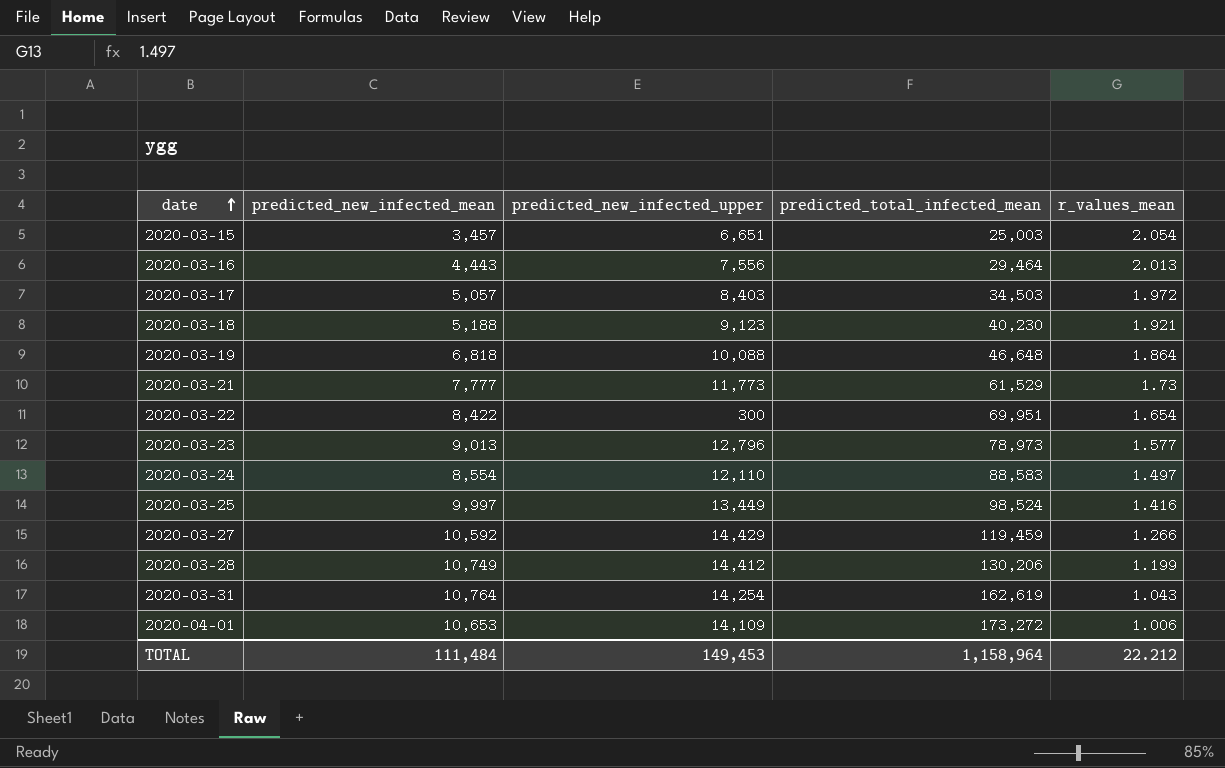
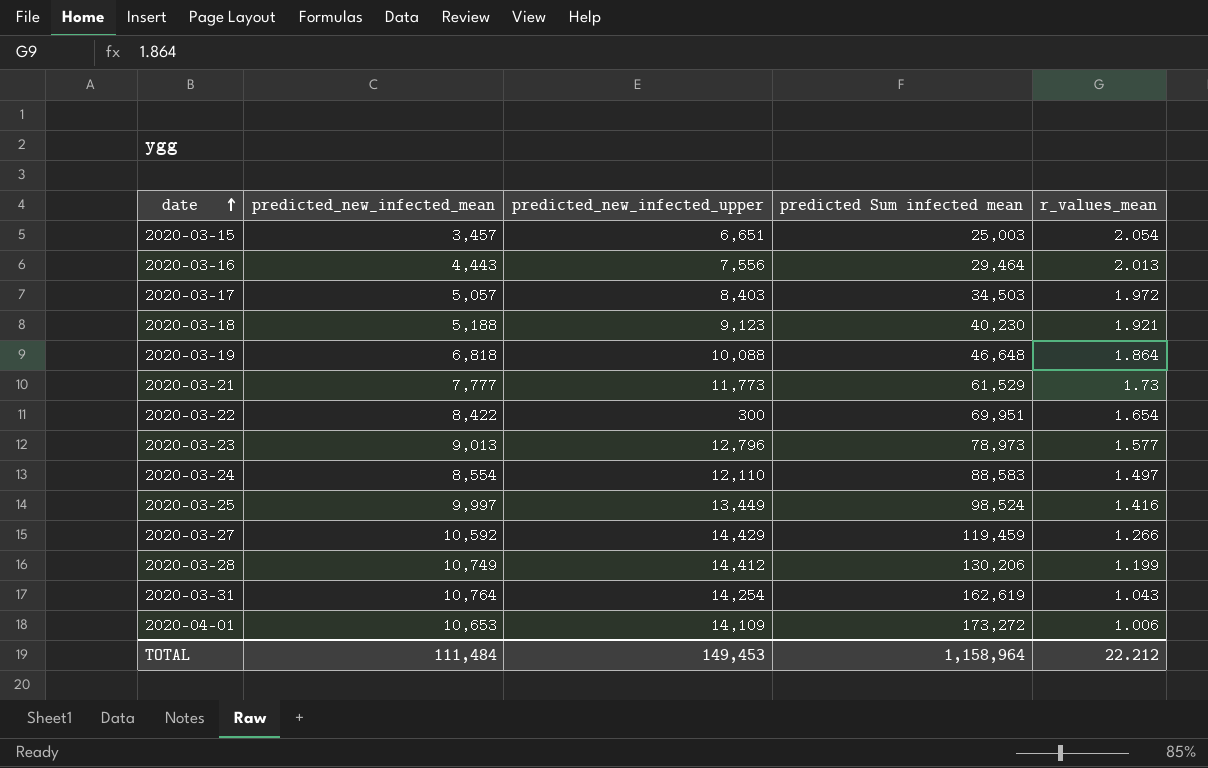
column name: predicted_total_infected_mean -> predicted Sum infected mean

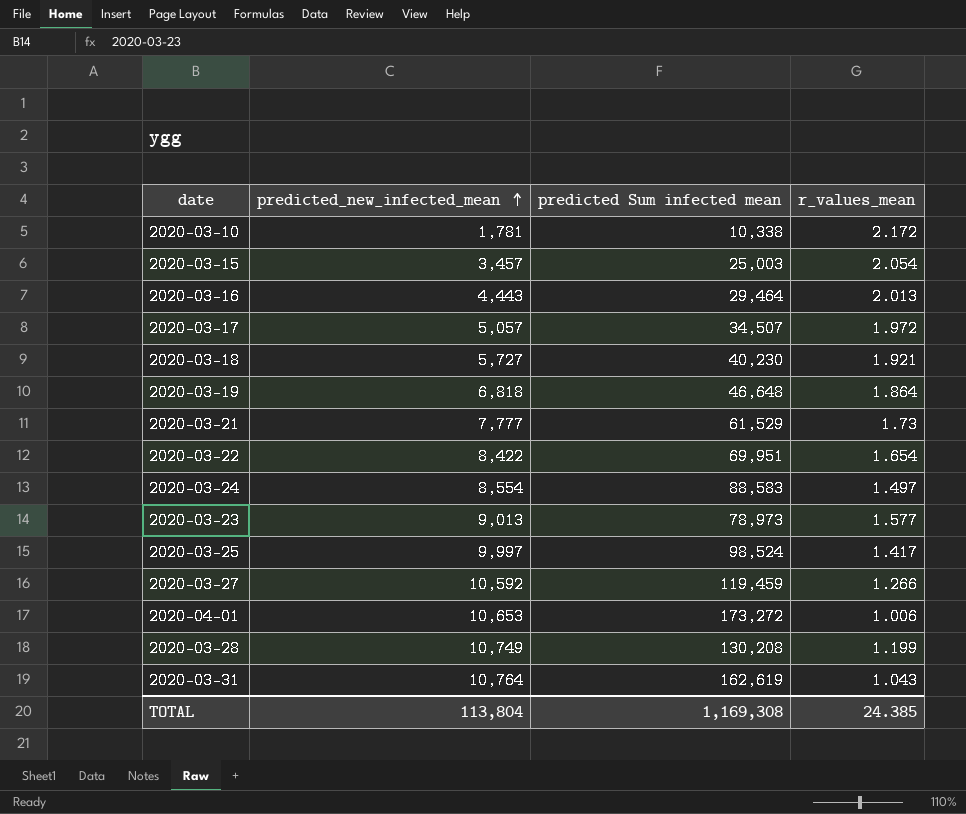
row order: date ascending -> predicted_new_infected_mean ascending
column predicted_new_infected_upper | position: 3 -> none
row 2020-03-10: none -> 1,781 | 10,338 | 2.172
2020-03-17 | predicted Sum infected mean: 34,503 -> 34,507
2020-03-18 | predicted_new_infected_mean: 5,188 -> 5,727
2020-03-25 | r_values_mean: 1.416 -> 1.417
2020-03-28 | predicted Sum infected mean: 130,206 -> 130,208
TOTAL | predicted_new_infected_mean: 111,484 -> 113,804
TOTAL | predicted Sum infected mean: 1,158,964 -> 1,169,308
TOTAL | r_values_mean: 22.212 -> 24.385

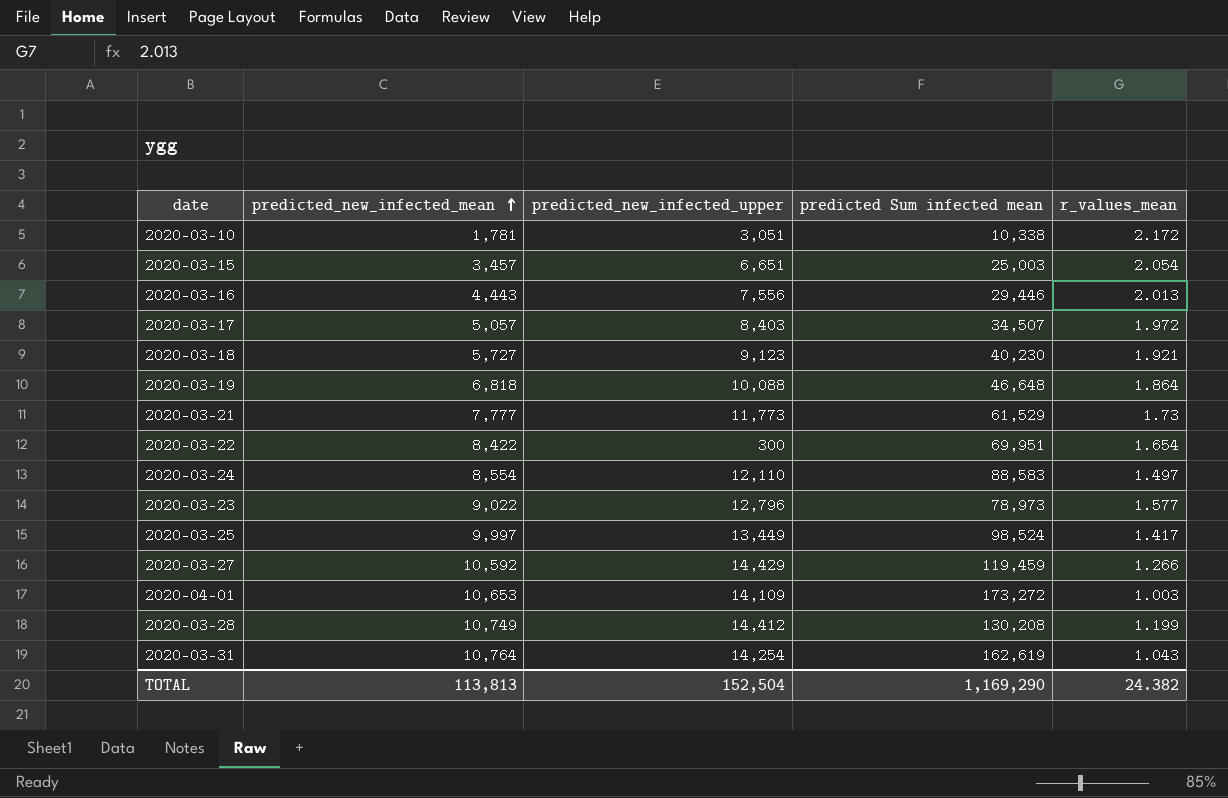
column predicted_new_infected_upper | position: none -> 3
2020-03-16 | predicted Sum infected mean: 29,464 -> 29,446
2020-03-23 | predicted_new_infected_mean: 9,013 -> 9,022
2020-04-01 | r_values_mean: 1.006 -> 1.003
TOTAL | predicted_new_infected_mean: 113,804 -> 113,813
TOTAL | predicted Sum infected mean: 1,169,308 -> 1,169,290
TOTAL | r_values_mean: 24.385 -> 24.382

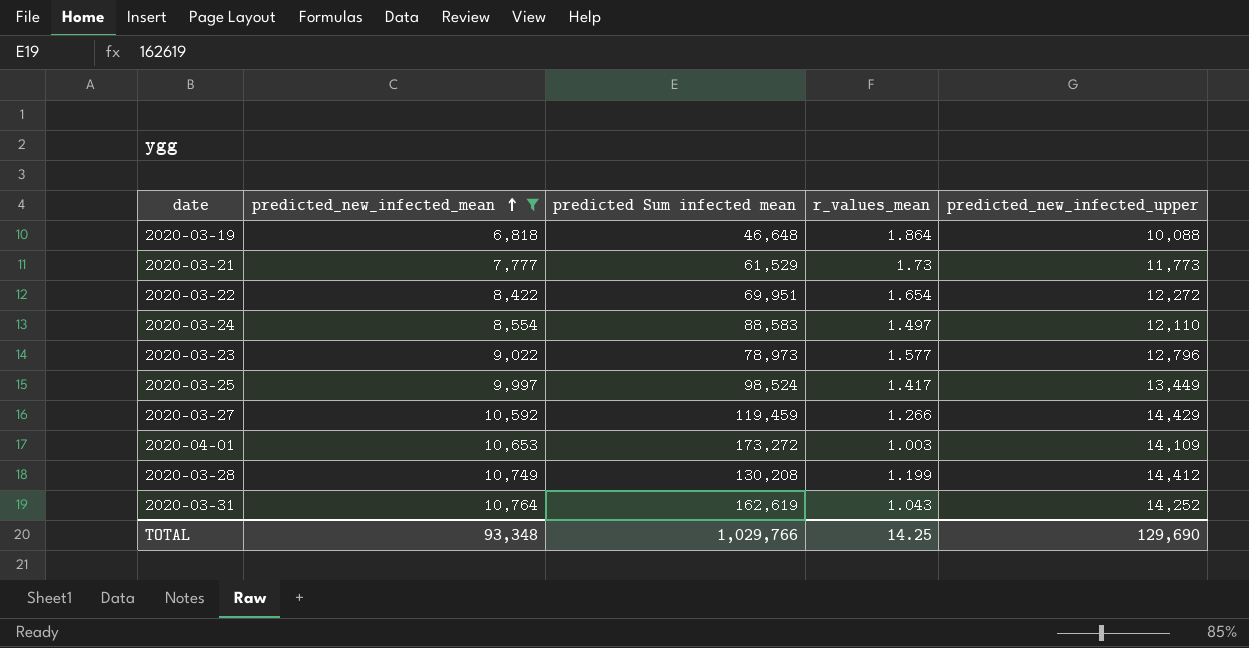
filter: none -> predicted_new_infected_mean >= 6,818
column predicted_new_infected_upper | position: 3 -> 5
2020-03-22 | predicted_new_infected_upper: 300 -> 12,272
2020-03-31 | predicted_new_infected_upper: 14,254 -> 14,252
TOTAL | predicted_new_infected_mean: 113,813 -> 93,348
TOTAL | predicted Sum infected mean: 1,169,290 -> 1,029,766
TOTAL | r_values_mean: 24.382 -> 14.25
TOTAL | predicted_new_infected_upper: 152,504 -> 129,690

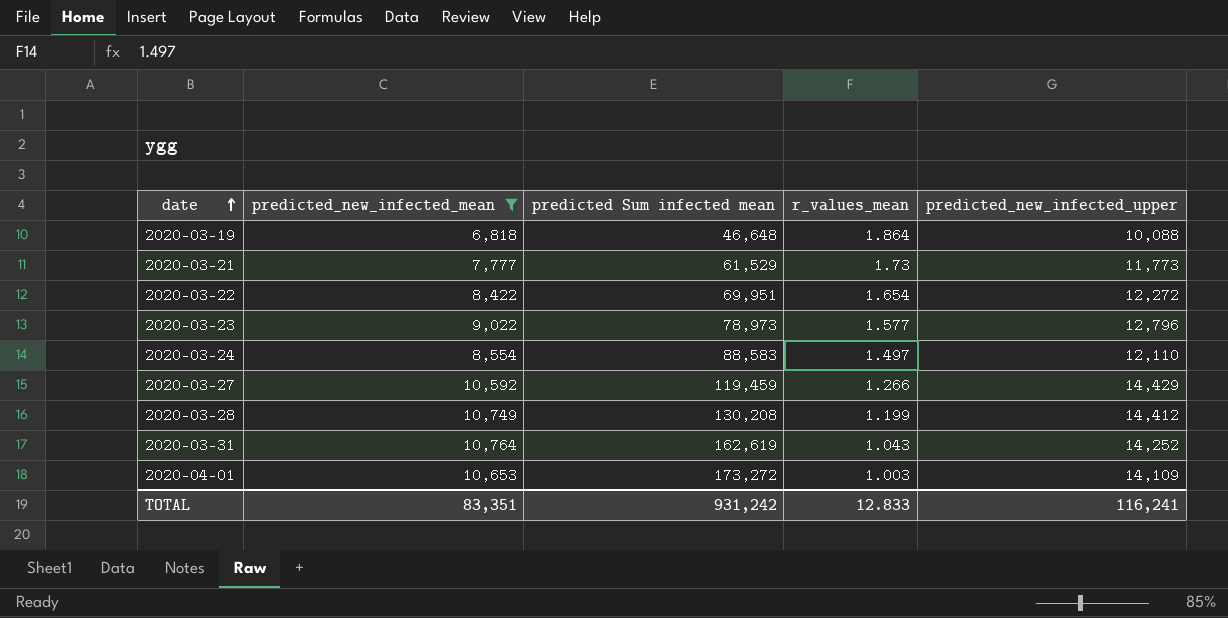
row order: predicted_new_infected_mean ascending -> date ascending
row 2020-03-25: 9,997 | 98,524 | 1.417 | 13,449 -> none
TOTAL | predicted_new_infected_mean: 93,348 -> 83,351
TOTAL | predicted Sum infected mean: 1,029,766 -> 931,242
TOTAL | r_values_mean: 14.25 -> 12.833
TOTAL | predicted_new_infected_upper: 129,690 -> 116,241

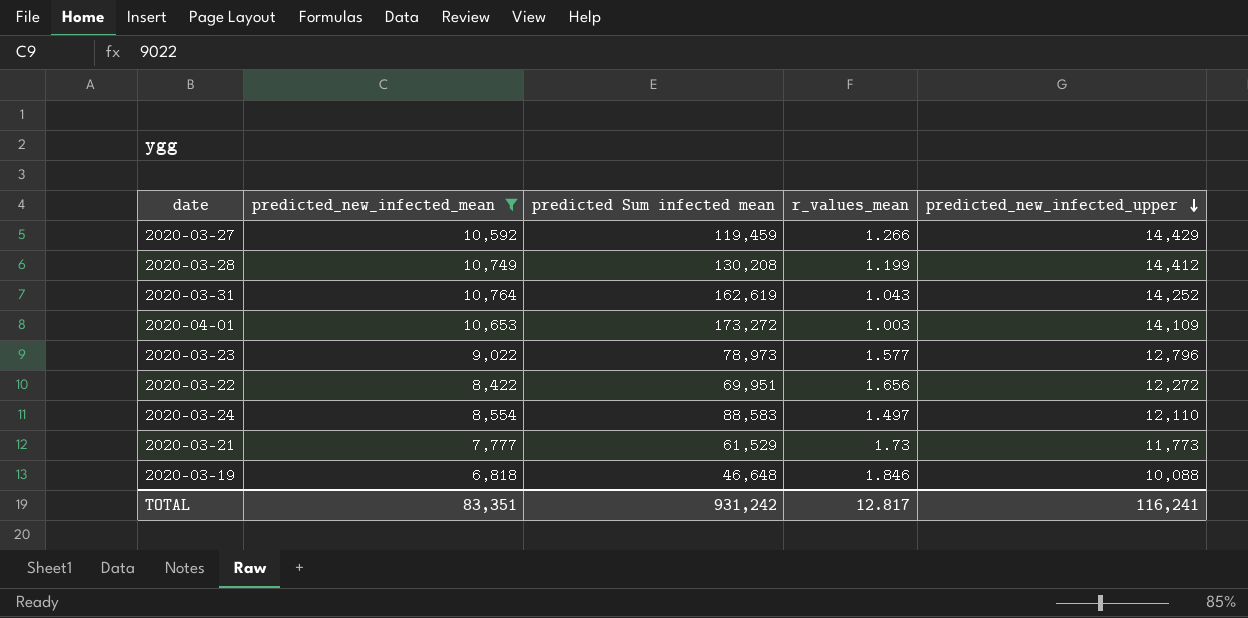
row order: date ascending -> predicted_new_infected_upper descending
2020-03-22 | r_values_mean: 1.654 -> 1.656
2020-03-19 | r_values_mean: 1.864 -> 1.846
TOTAL | r_values_mean: 12.833 -> 12.817

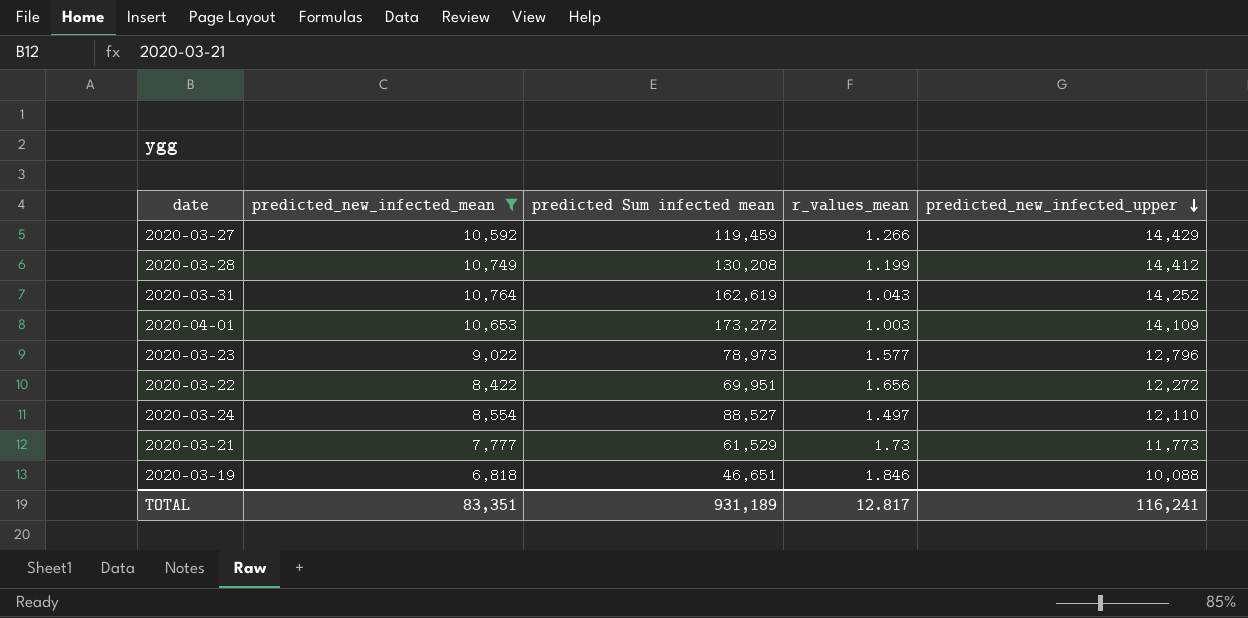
2020-03-24 | predicted Sum infected mean: 88,583 -> 88,527
2020-03-19 | predicted Sum infected mean: 46,648 -> 46,651
TOTAL | predicted Sum infected mean: 931,242 -> 931,189

